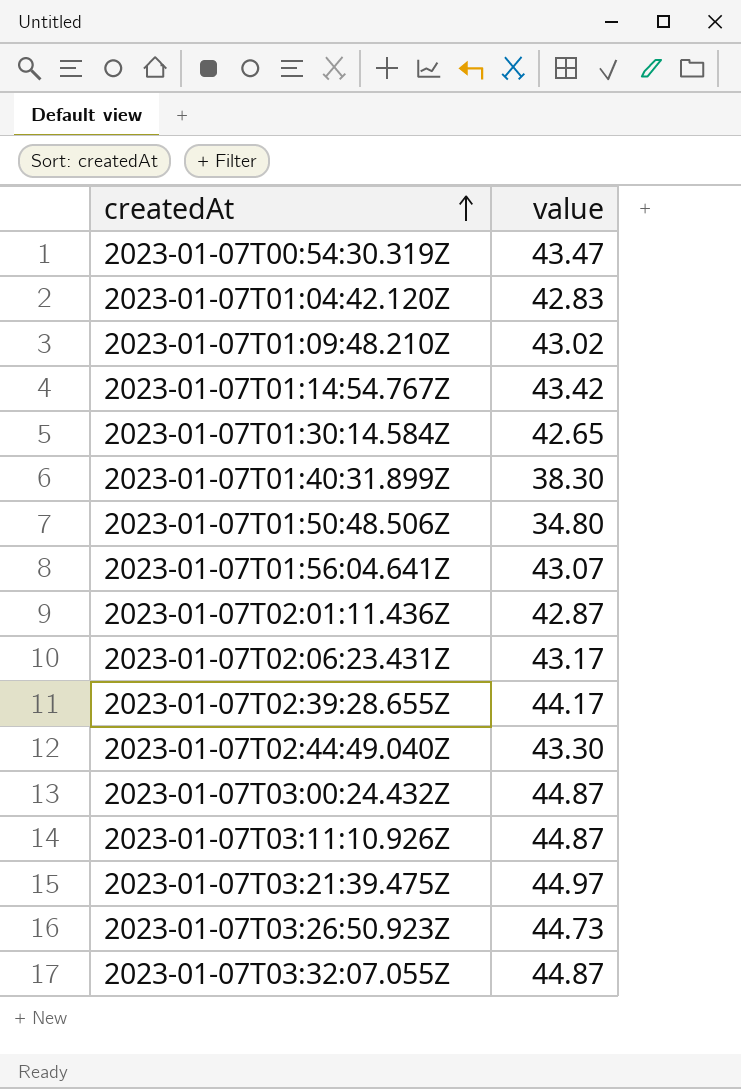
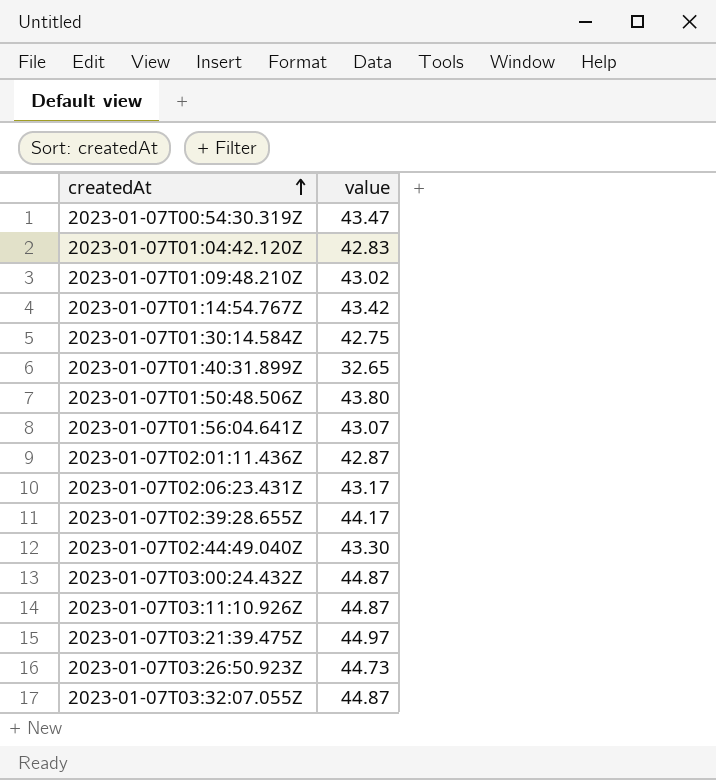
2023-01-07T01:30:14.584Z | value: 42.65 -> 42.75
2023-01-07T01:40:31.899Z | value: 38.30 -> 32.65
2023-01-07T01:50:48.506Z | value: 34.80 -> 43.80

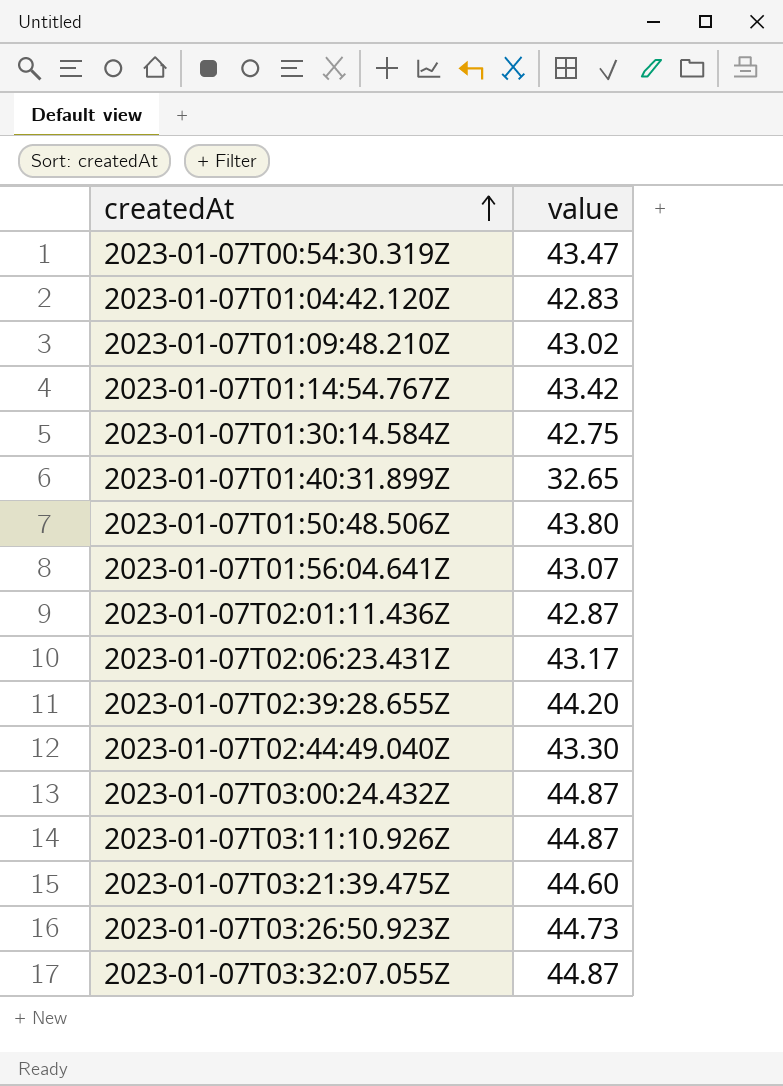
2023-01-07T02:39:28.655Z | value: 44.17 -> 44.20
2023-01-07T03:21:39.475Z | value: 44.97 -> 44.60

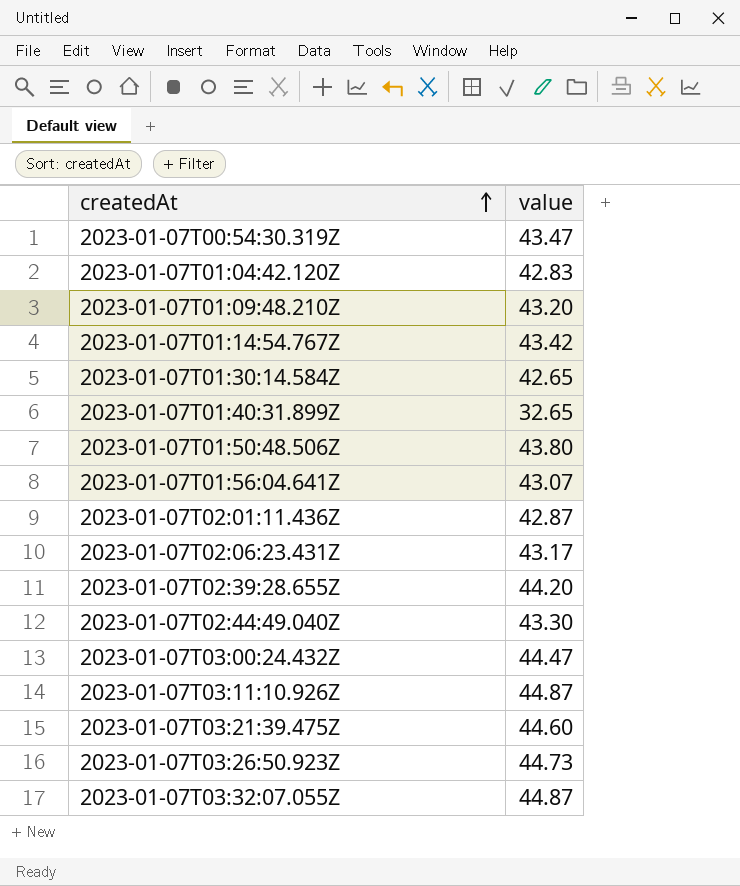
2023-01-07T01:09:48.210Z | value: 43.02 -> 43.20
2023-01-07T01:30:14.584Z | value: 42.75 -> 42.65
2023-01-07T03:00:24.432Z | value: 44.87 -> 44.47

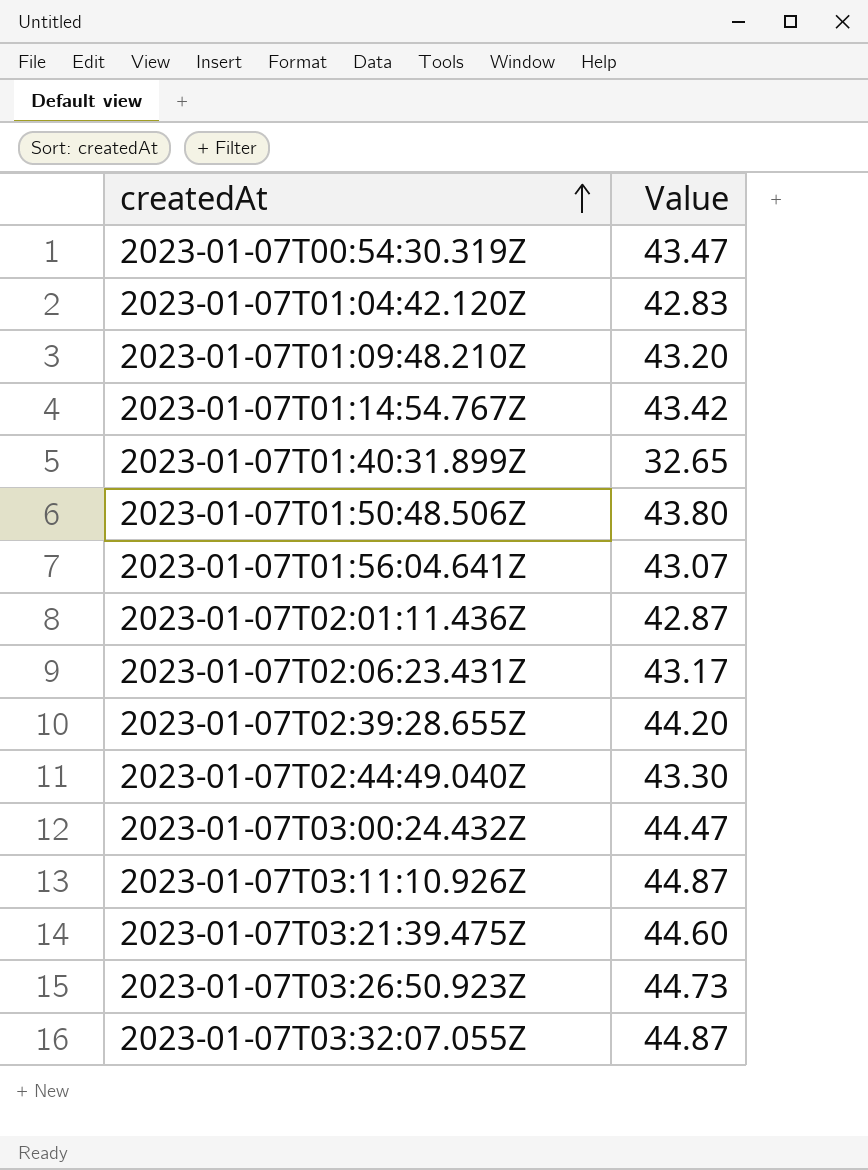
column name: value -> Value
row 2023-01-07T01:30:14.584Z: 42.65 -> none

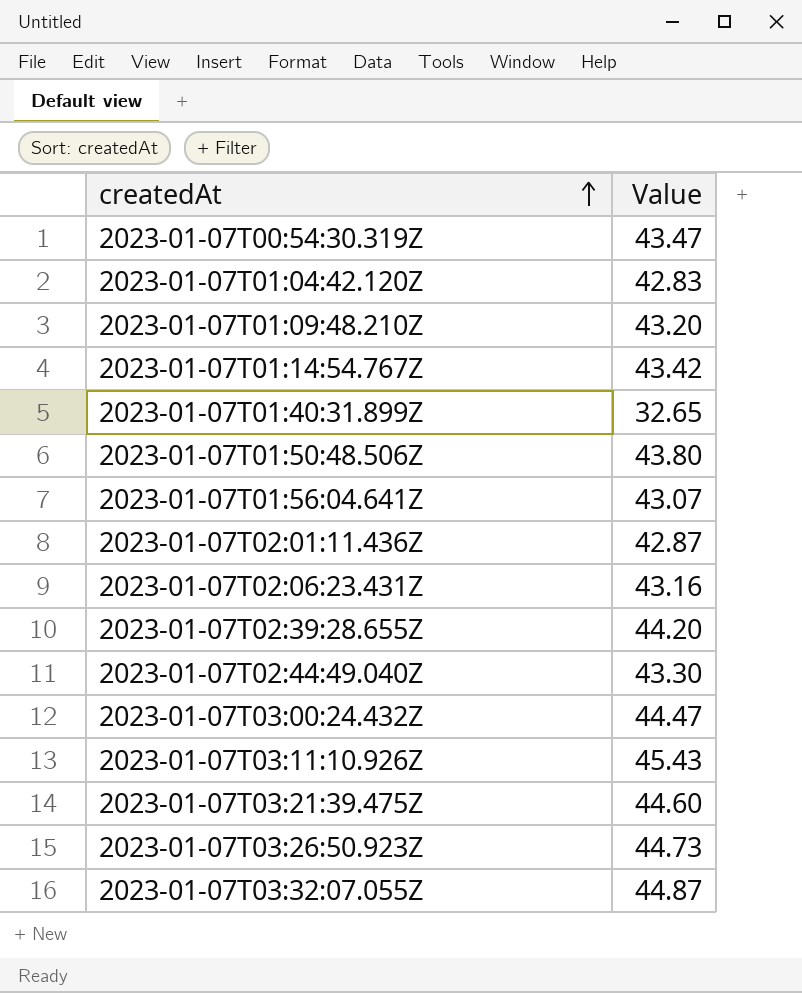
2023-01-07T02:06:23.431Z | Value: 43.17 -> 43.16
2023-01-07T03:11:10.926Z | Value: 44.87 -> 45.43

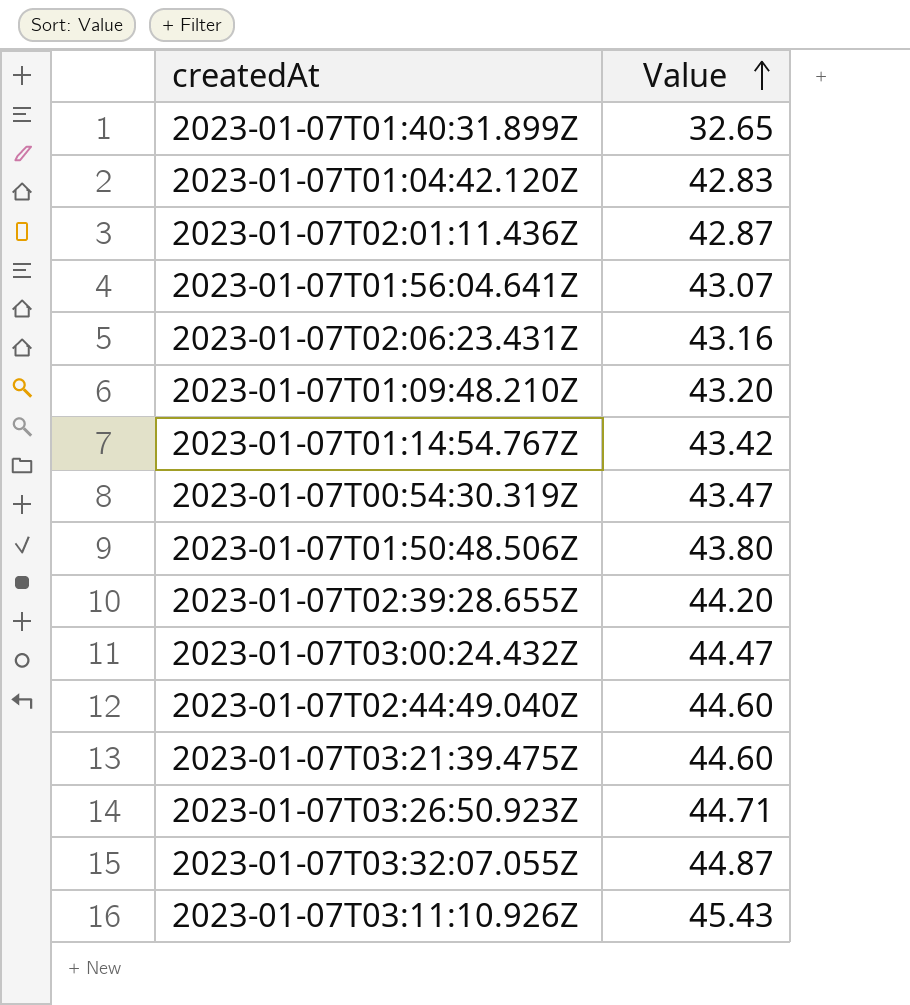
row order: createdAt ascending -> Value ascending
2023-01-07T02:44:49.040Z | Value: 43.30 -> 44.60
2023-01-07T03:26:50.923Z | Value: 44.73 -> 44.71

